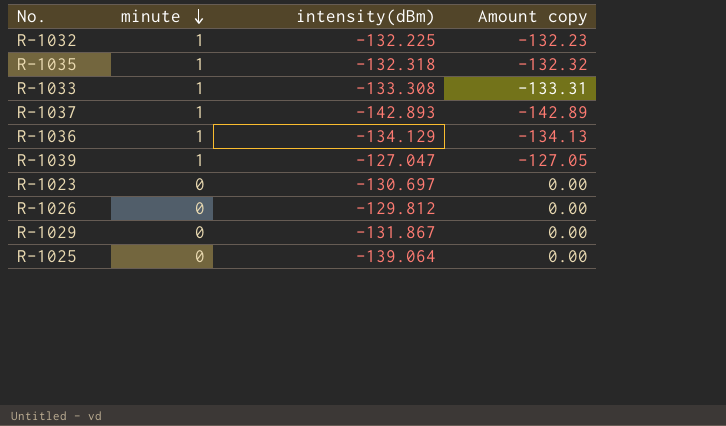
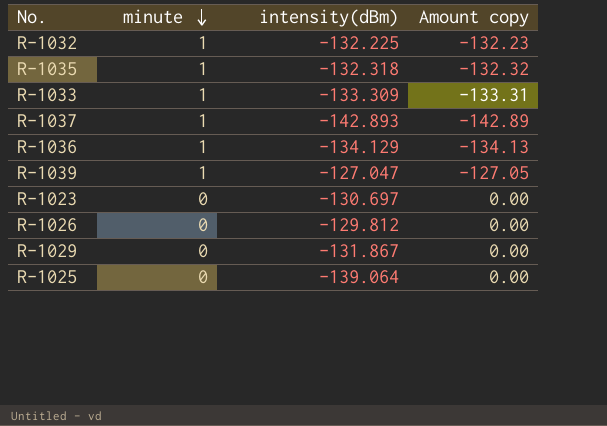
R-1033 | intensity(dBm): -133.308 -> -133.309

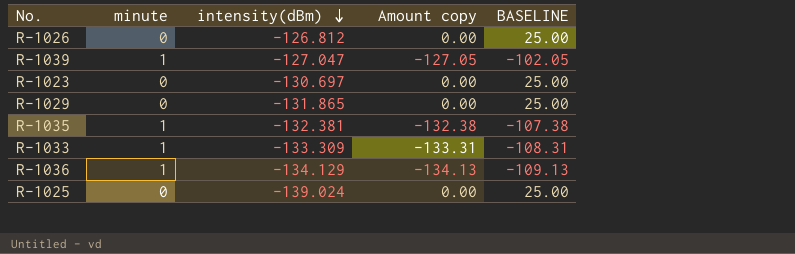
row order: minute descending -> intensity(dBm) descending
column BASELINE | formula: none -> [Amount copy] + 25
row R-1032: 1 | -132.225 | -132.23 -> none
row R-1037: 1 | -142.893 | -142.89 -> none
R-1026 | intensity(dBm): -129.812 -> -126.812
R-1029 | intensity(dBm): -131.867 -> -131.865
R-1035 | intensity(dBm): -132.318 -> -132.381
R-1035 | Amount copy: -132.32 -> -132.38
R-1025 | intensity(dBm): -139.064 -> -139.024

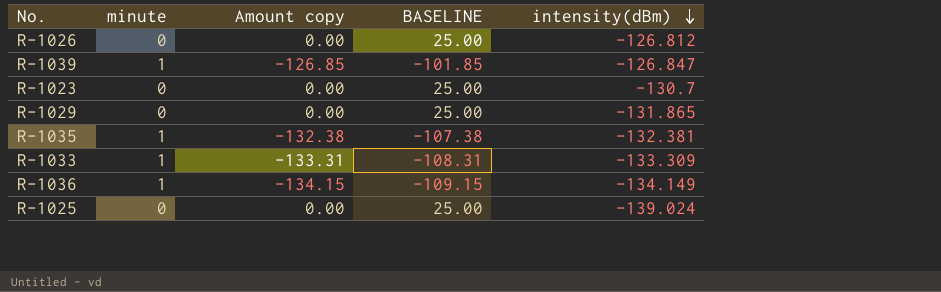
column intensity(dBm) | position: 3 -> 5
R-1039 | Amount copy: -127.05 -> -126.85
R-1039 | BASELINE: -102.05 -> -101.85
R-1039 | intensity(dBm): -127.047 -> -126.847
R-1023 | intensity(dBm): -130.697 -> -130.7
R-1036 | Amount copy: -134.13 -> -134.15
R-1036 | BASELINE: -109.13 -> -109.15
R-1036 | intensity(dBm): -134.129 -> -134.149

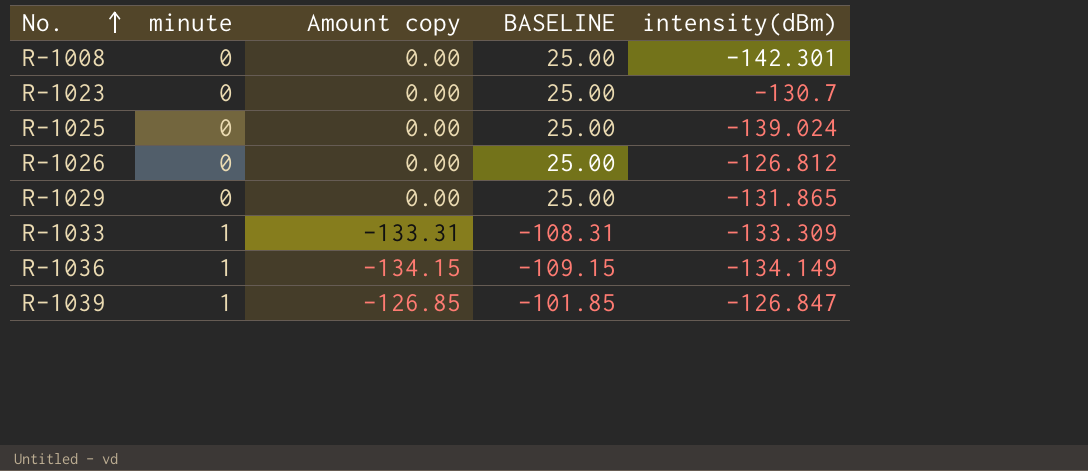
row order: intensity(dBm) descending -> No. ascending
row R-1035: 1 | -132.38 | -107.38 | -132.381 -> none
row R-1008: none -> 0 | 0.00 | 25.00 | -142.301

